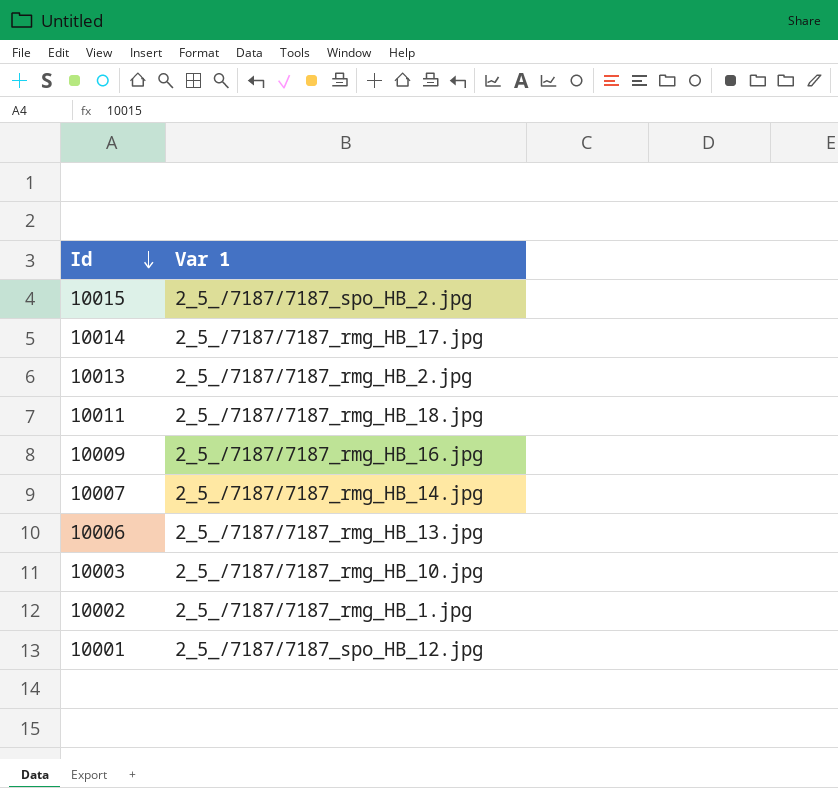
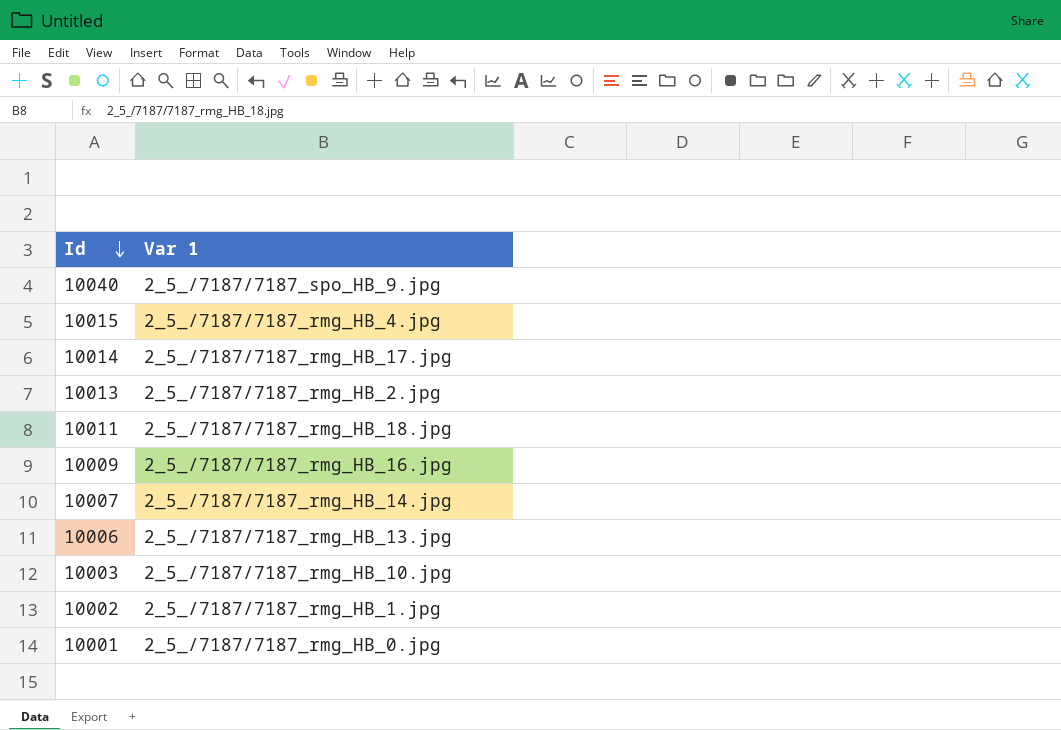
row 10040: none -> 2_5_/7187/7187_spo_HB_9.jpg
10015 | Var 1: 2_5_/7187/7187_spo_HB_2.jpg -> 2_5_/7187/7187_rmg_HB_4.jpg
10001 | Var 1: 2_5_/7187/7187_spo_HB_12.jpg -> 2_5_/7187/7187_rmg_HB_0.jpg

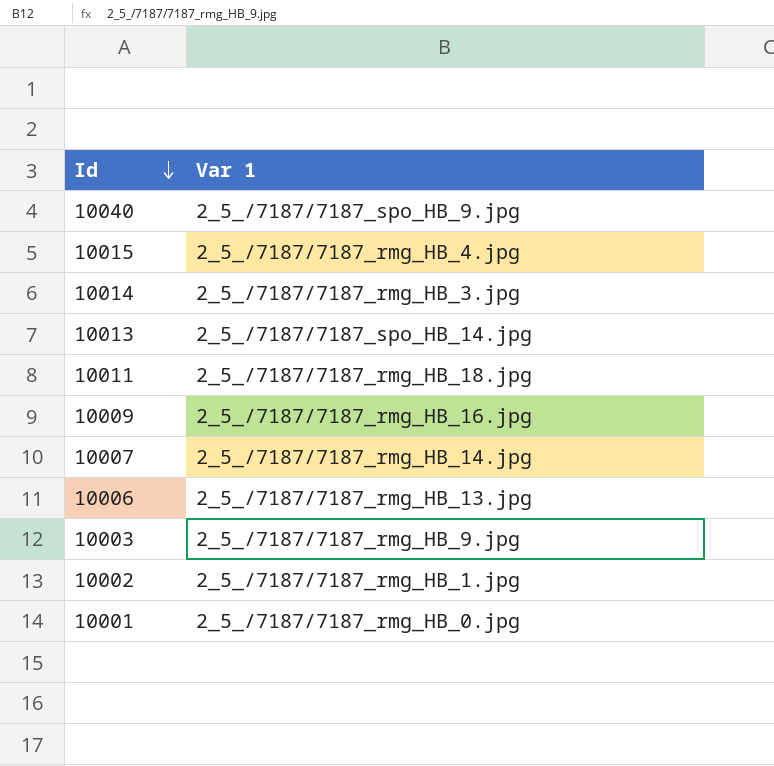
10014 | Var 1: 2_5_/7187/7187_rmg_HB_17.jpg -> 2_5_/7187/7187_rmg_HB_3.jpg
10013 | Var 1: 2_5_/7187/7187_rmg_HB_2.jpg -> 2_5_/7187/7187_spo_HB_14.jpg
10003 | Var 1: 2_5_/7187/7187_rmg_HB_10.jpg -> 2_5_/7187/7187_rmg_HB_9.jpg

